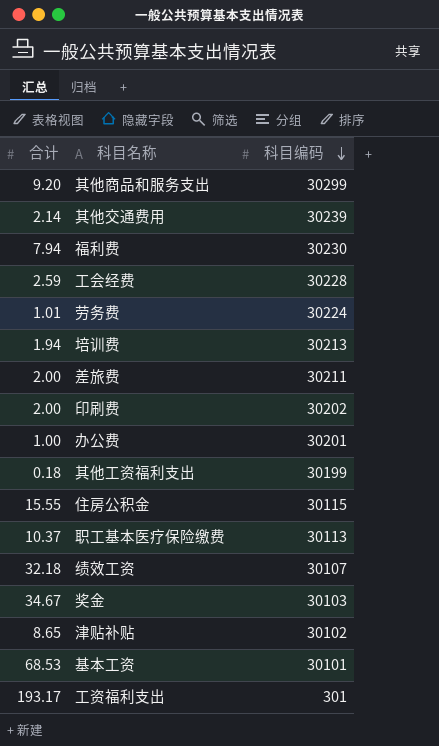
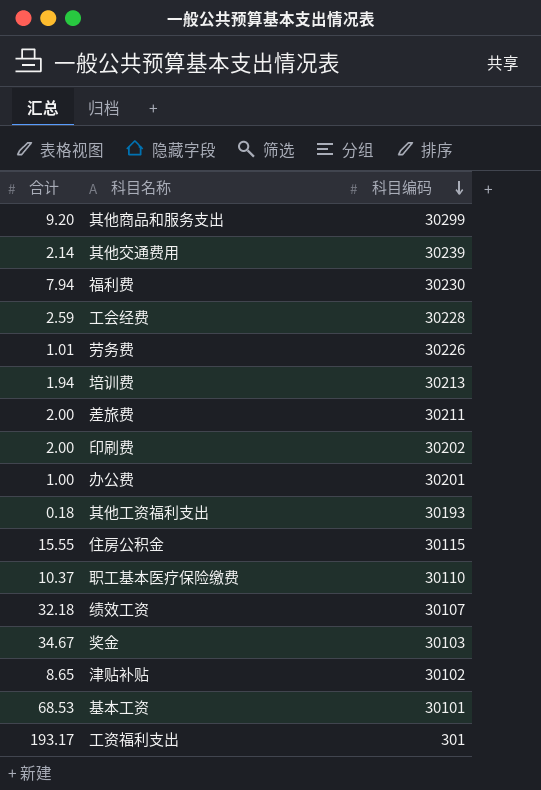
劳务费 | 科目编码: 30224 -> 30226
其他工资福利支出 | 科目编码: 30199 -> 30193
职工基本医疗保险缴费 | 科目编码: 30113 -> 30110

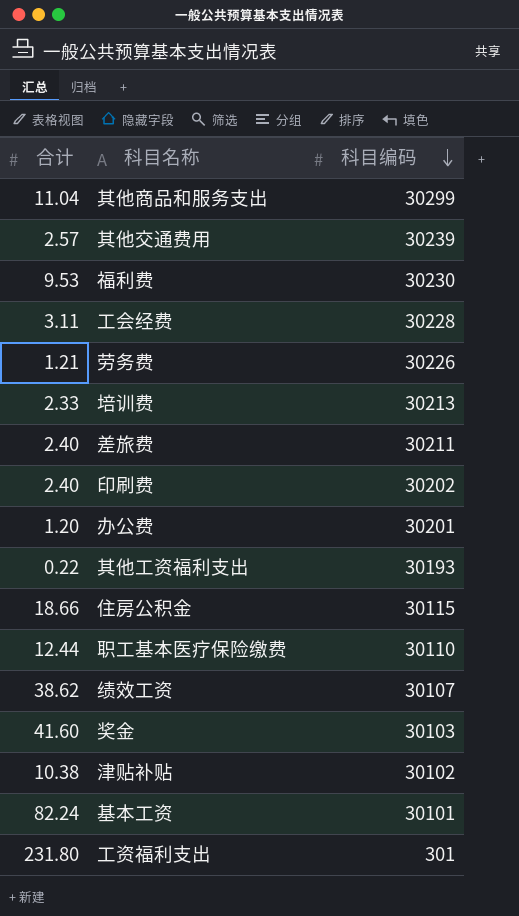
其他商品和服务支出 | 合计: 9.20 -> 11.04
其他交通费用 | 合计: 2.14 -> 2.57
福利费 | 合计: 7.94 -> 9.53
工会经费 | 合计: 2.59 -> 3.11
劳务费 | 合计: 1.01 -> 1.21
培训费 | 合计: 1.94 -> 2.33
差旅费 | 合计: 2.00 -> 2.40
印刷费 | 合计: 2.00 -> 2.40
办公费 | 合计: 1.00 -> 1.20
其他工资福利支出 | 合计: 0.18 -> 0.22
住房公积金 | 合计: 15.55 -> 18.66
职工基本医疗保险缴费 | 合计: 10.37 -> 12.44
绩效工资 | 合计: 32.18 -> 38.62
奖金 | 合计: 34.67 -> 41.60
津贴补贴 | 合计: 8.65 -> 10.38
基本工资 | 合计: 68.53 -> 82.24
工资福利支出 | 合计: 193.17 -> 231.80

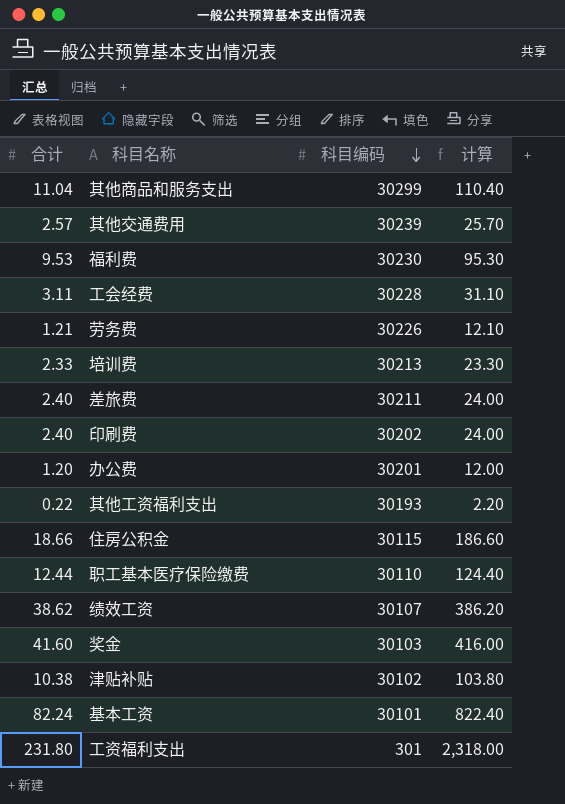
column 计算 | formula: none -> [合计] * 10

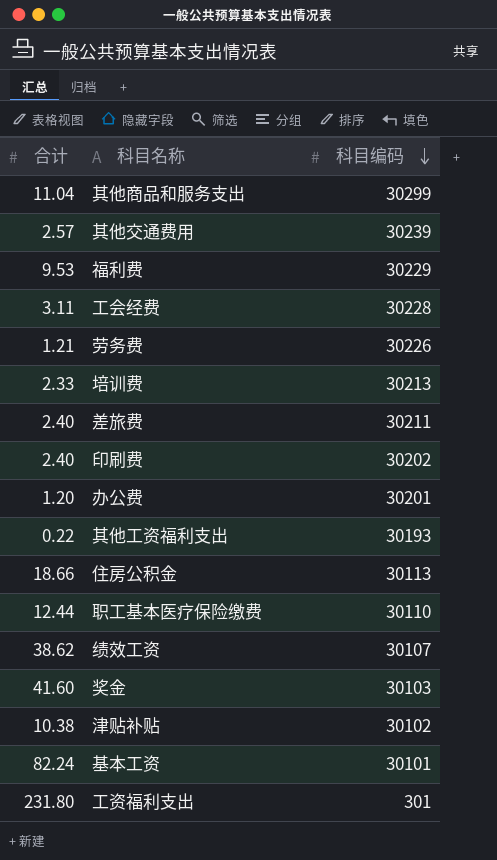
column 计算 | formula: [合计] * 10 -> none
福利费 | 科目编码: 30230 -> 30229
住房公积金 | 科目编码: 30115 -> 30113

